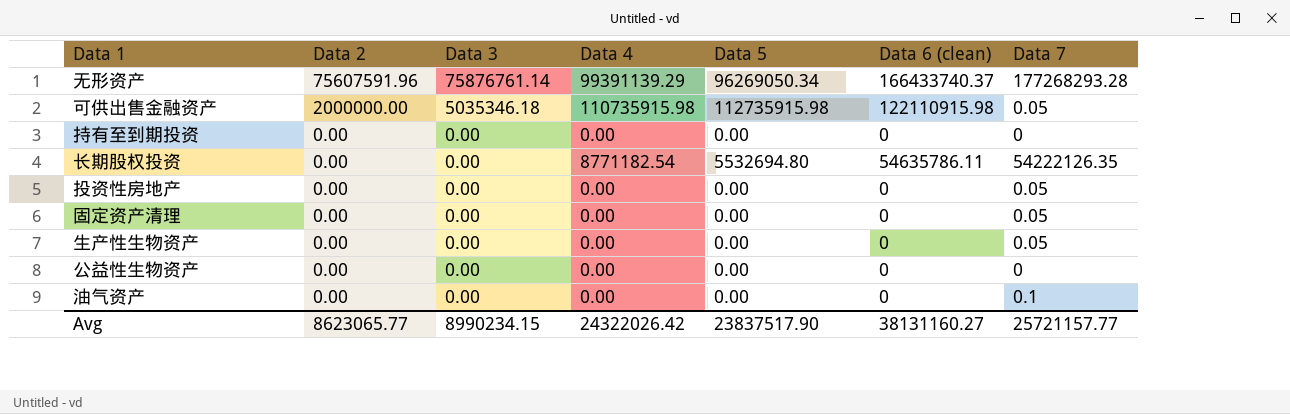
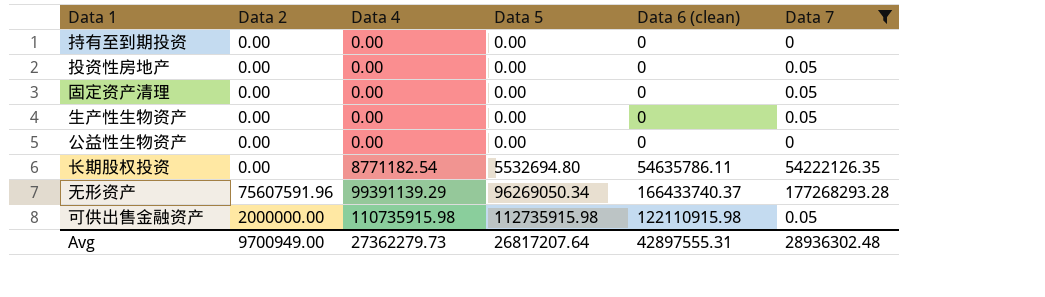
filter: none -> Data 7 != 0.1
row order: Data 2 descending -> Data 4 ascending
column Data 3 | position: 3 -> none
Avg | Data 2: 8623065.77 -> 9700949.00
Avg | Data 4: 24322026.42 -> 27362279.73
Avg | Data 5: 23837517.90 -> 26817207.64
Avg | Data 6 (clean): 38131160.27 -> 42897555.31
Avg | Data 7: 25721157.77 -> 28936302.48

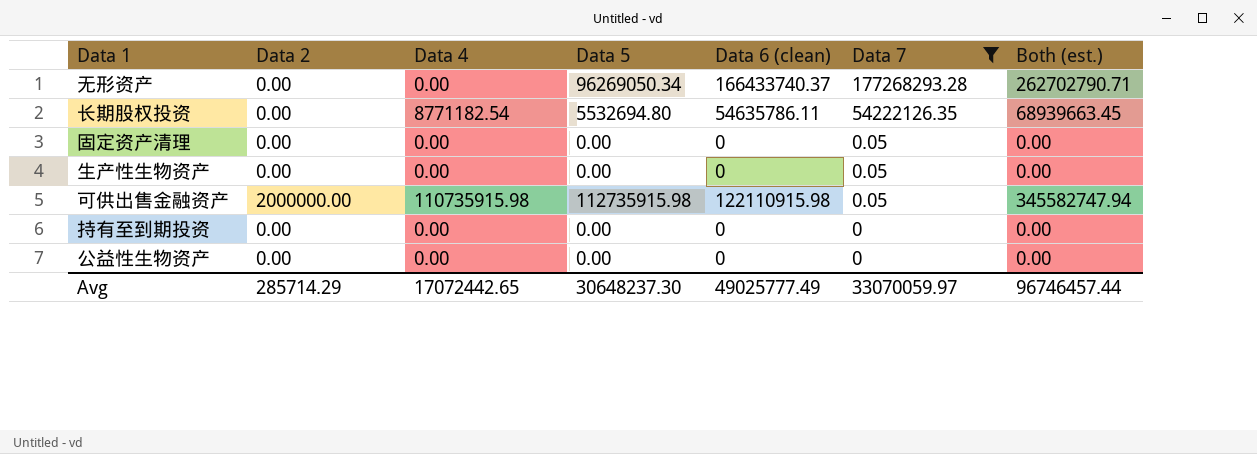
row order: Data 4 ascending -> Data 7 descending
column Both (est.) | formula: none -> [Data 4] + [Data 5] + [Data 6 (clean)]
row 投资性房地产: 0.00 | 0.00 | 0.00 | 0 | 0.05 -> none
无形资产 | Data 2: 75607591.96 -> 0.00
无形资产 | Data 4: 99391139.29 -> 0.00
Avg | Data 2: 9700949.00 -> 285714.29
Avg | Data 4: 27362279.73 -> 17072442.65
Avg | Data 5: 26817207.64 -> 30648237.30
Avg | Data 6 (clean): 42897555.31 -> 49025777.49
Avg | Data 7: 28936302.48 -> 33070059.97

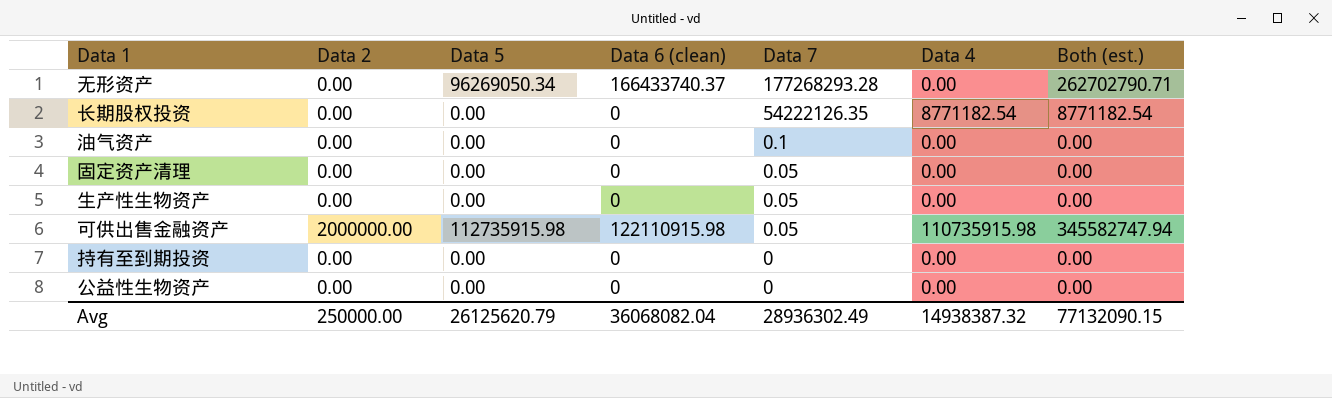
filter: Data 7 != 0.1 -> none
column Data 4 | position: 3 -> 6
长期股权投资 | Data 5: 5532694.80 -> 0.00
长期股权投资 | Data 6 (clean): 54635786.11 -> 0
长期股权投资 | Both (est.): 68939663.45 -> 8771182.54
Avg | Data 2: 285714.29 -> 250000.00
Avg | Data 5: 30648237.30 -> 26125620.79
Avg | Data 6 (clean): 49025777.49 -> 36068082.04
Avg | Data 7: 33070059.97 -> 28936302.49
Avg | Data 4: 17072442.65 -> 14938387.32
Avg | Both (est.): 96746457.44 -> 77132090.15

